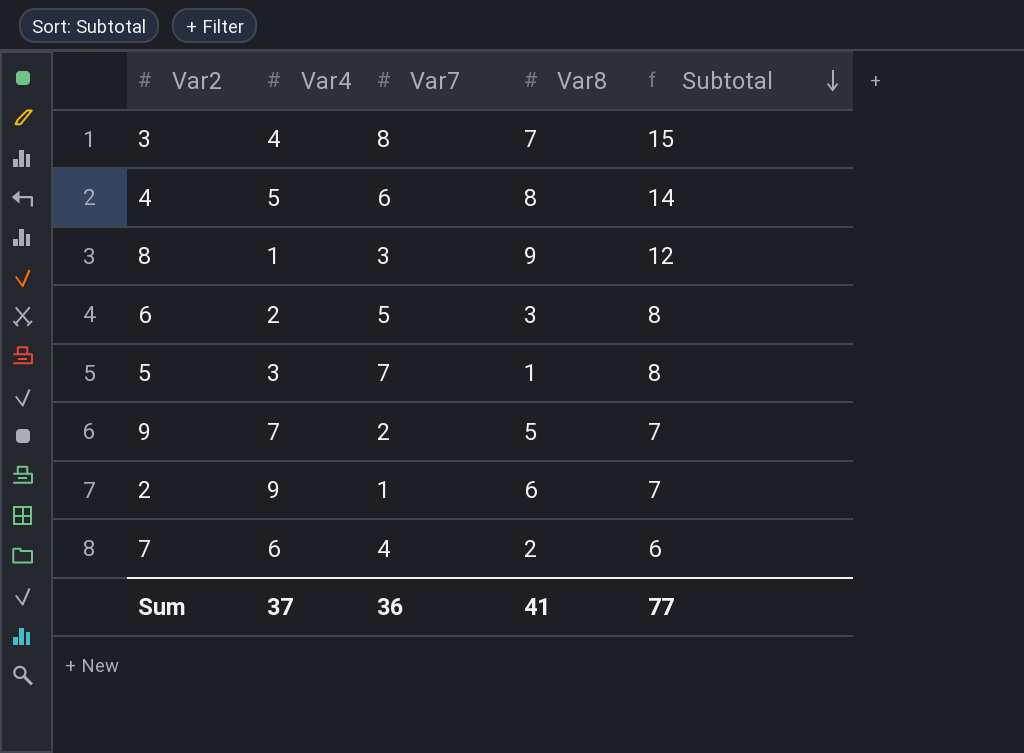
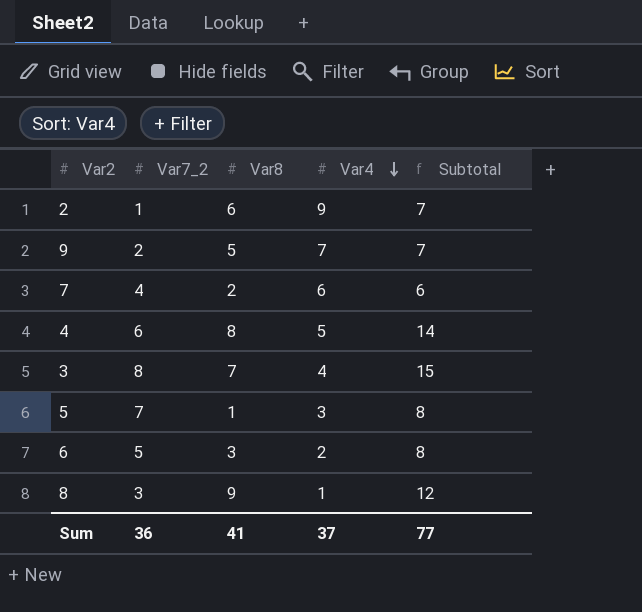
row order: Subtotal descending -> Var4 descending
column name: Var7 -> Var7_2
column Var4 | position: 2 -> 4

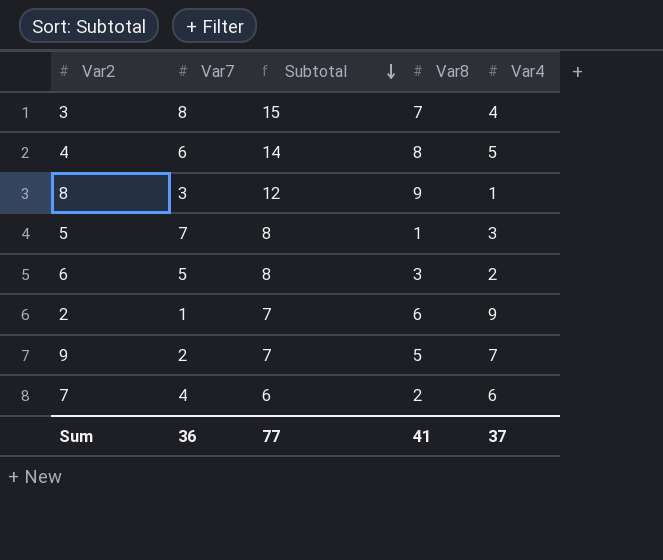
row order: Var4 descending -> Subtotal descending
column name: Var7_2 -> Var7
column Subtotal | position: 5 -> 3

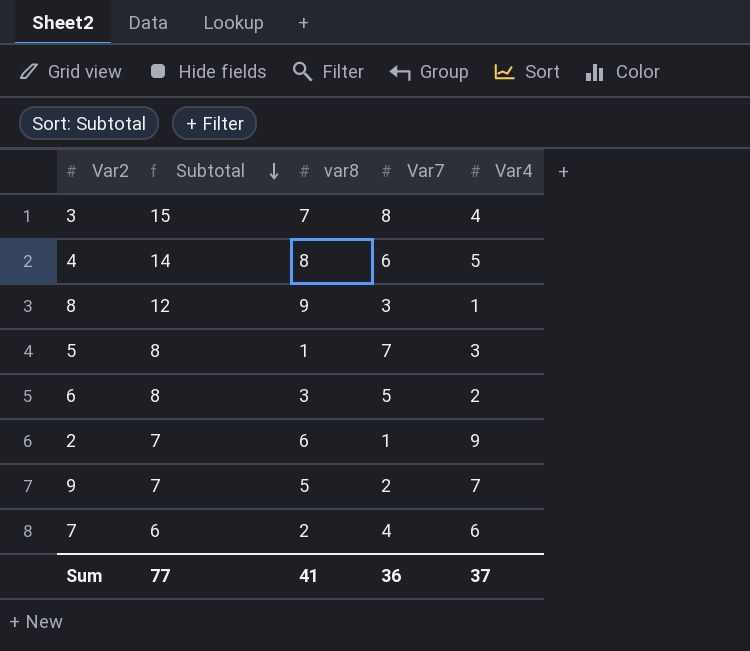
column name: Var8 -> var8
column Var7 | position: 2 -> 4

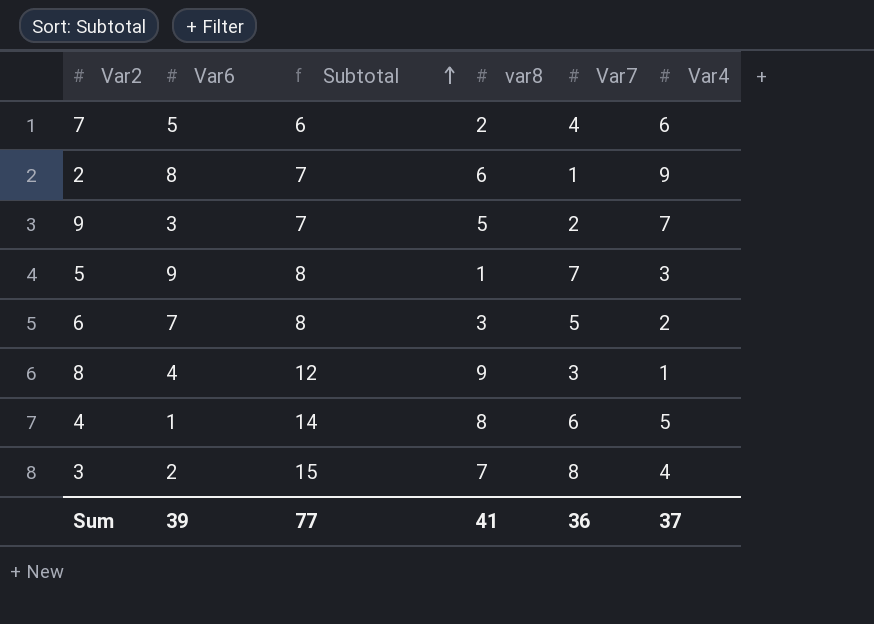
row order: Subtotal descending -> Subtotal ascending
column Var6 | position: none -> 2

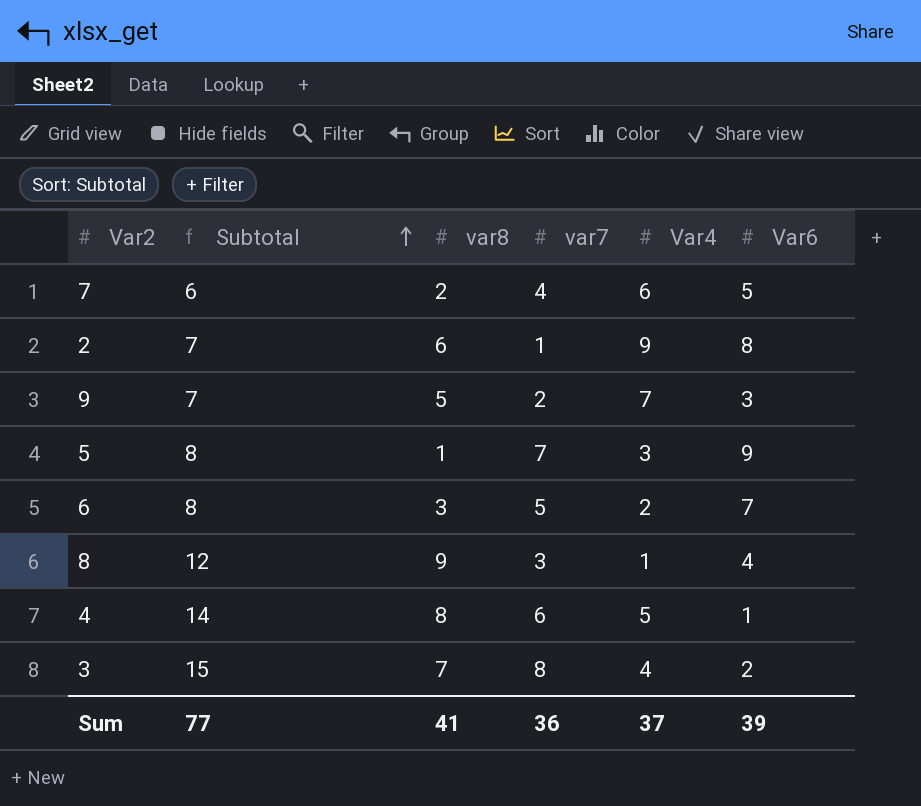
column name: Var7 -> var7
column Var6 | position: 2 -> 6

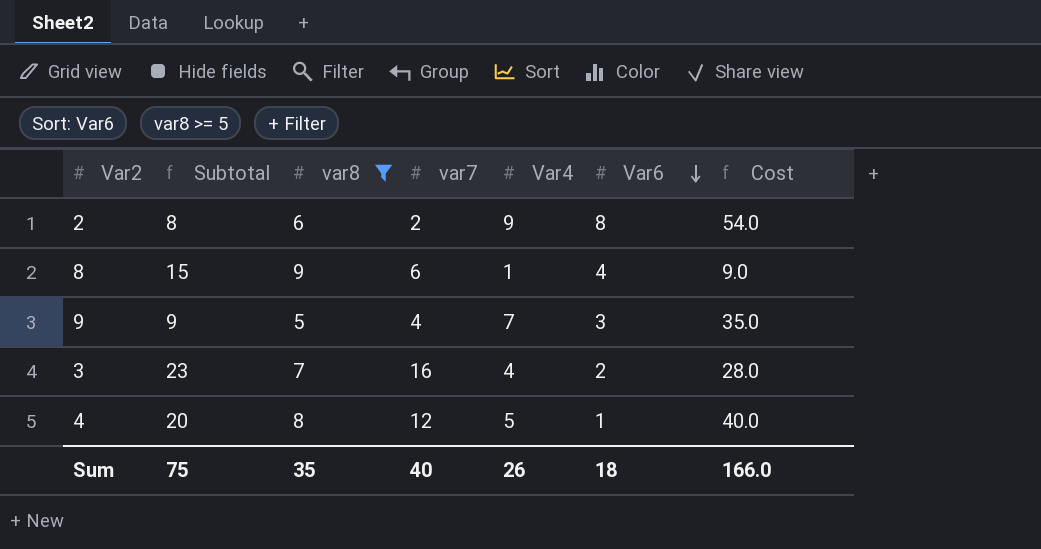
filter: none -> var8 >= 5
row order: Subtotal ascending -> Var6 descending
column Cost | formula: none -> [var8] * [Var4]
2 | Subtotal: 7 -> 8
2 | var7: 1 -> 2
8 | Subtotal: 12 -> 15
8 | var7: 3 -> 6
9 | Subtotal: 7 -> 9
9 | var7: 2 -> 4
3 | Subtotal: 15 -> 23
3 | var7: 8 -> 16
4 | Subtotal: 14 -> 20
4 | var7: 6 -> 12
Sum | Subtotal: 77 -> 75
Sum | var8: 41 -> 35
Sum | var7: 36 -> 40
Sum | Var4: 37 -> 26
Sum | Var6: 39 -> 18

